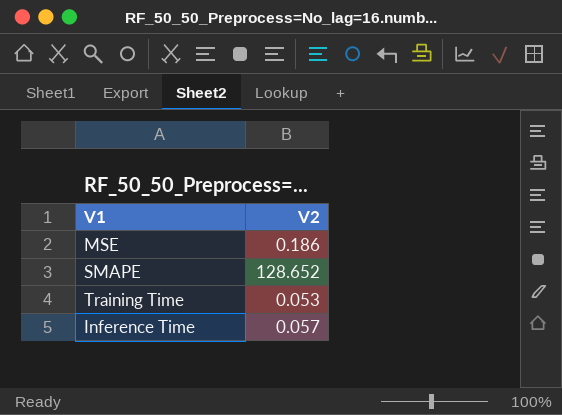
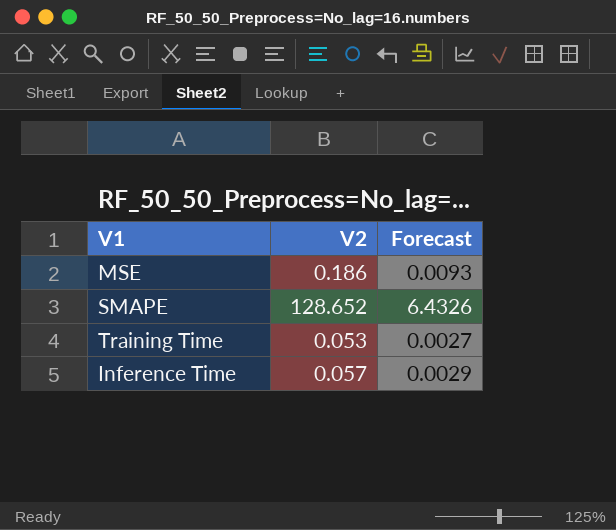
column Forecast | formula: none -> [V2] * 0.05

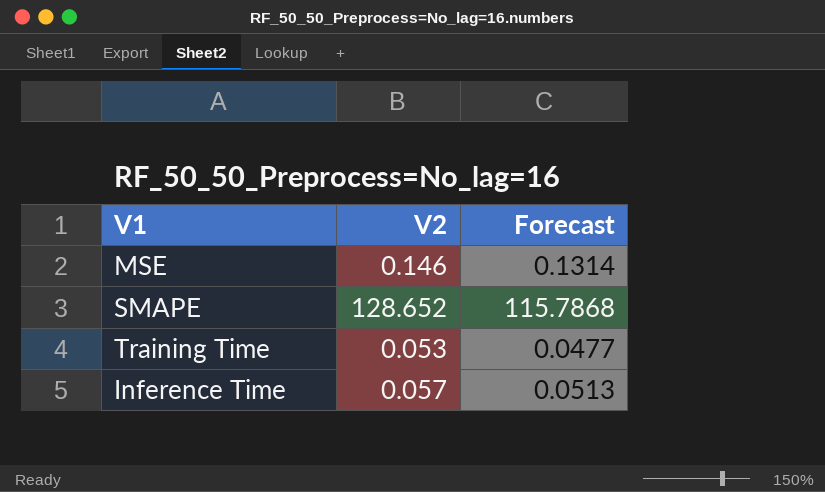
column Forecast | formula: [V2] * 0.05 -> [V2] * 0.9
MSE | V2: 0.186 -> 0.146

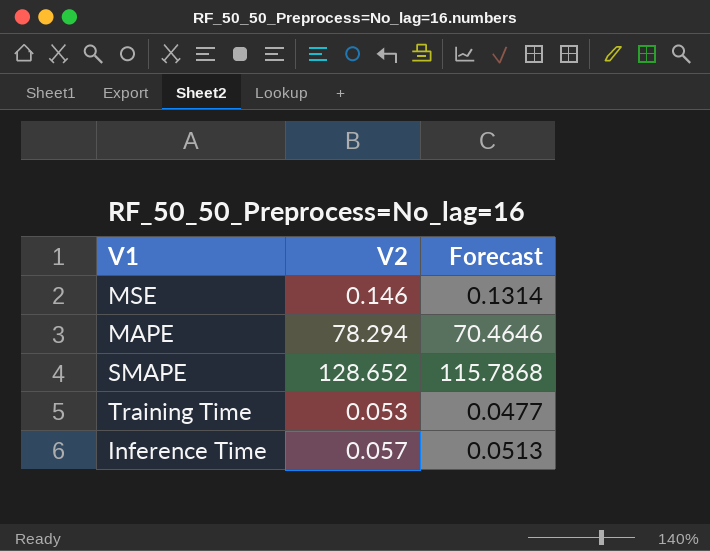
row MAPE: none -> 78.294 | 70.4646

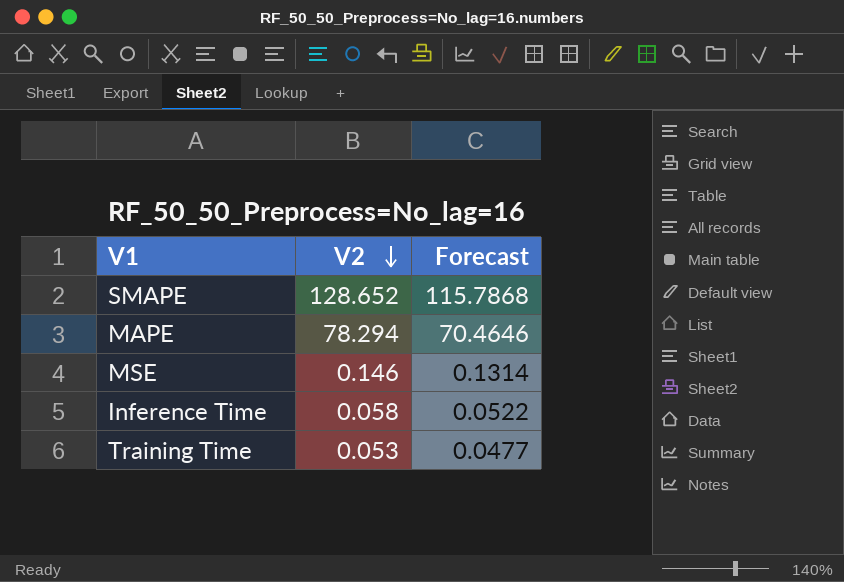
row order: none -> V2 descending
Inference Time | V2: 0.057 -> 0.058
Inference Time | Forecast: 0.0513 -> 0.0522

